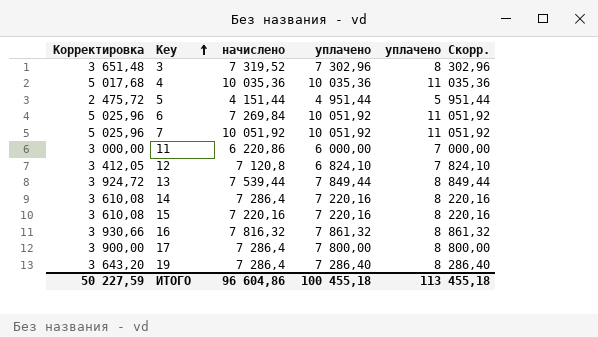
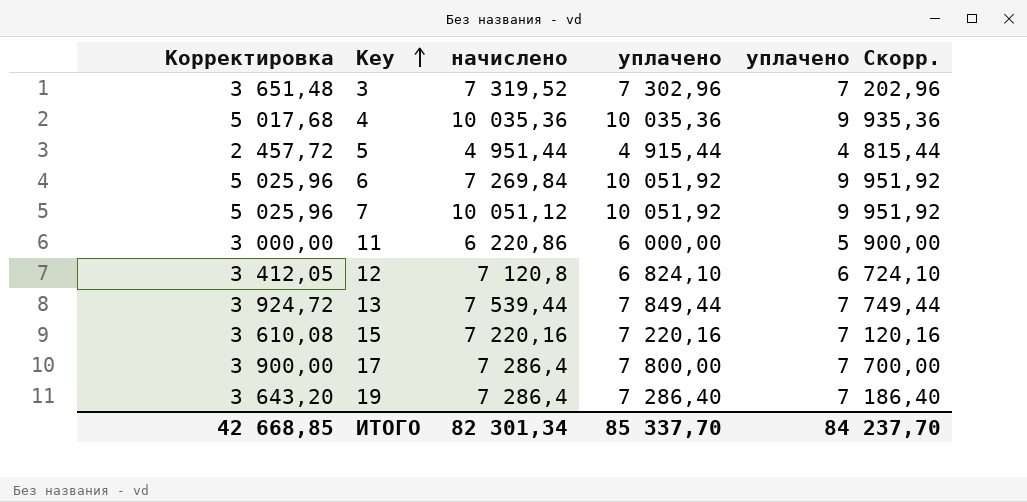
column уплачено Скорр. | formula: [уплачено] + 1000 -> [уплачено] - 100
row 14: 3 610,08 | 7 286,4 | 7 220,16 | 8 220,16 -> none
row 16: 3 930,66 | 7 816,32 | 7 861,32 | 8 861,32 -> none
5 | Корректировка: 2 475,72 -> 2 457,72
5 | начислено: 4 151,44 -> 4 951,44
5 | уплачено: 4 951,44 -> 4 915,44
7 | начислено: 10 051,92 -> 10 051,12
ИТОГО | Корректировка: 50 227,59 -> 42 668,85
ИТОГО | начислено: 96 604,86 -> 82 301,34
ИТОГО | уплачено: 100 455,18 -> 85 337,70
ИТОГО | уплачено Скорр.: 113 455,18 -> 84 237,70

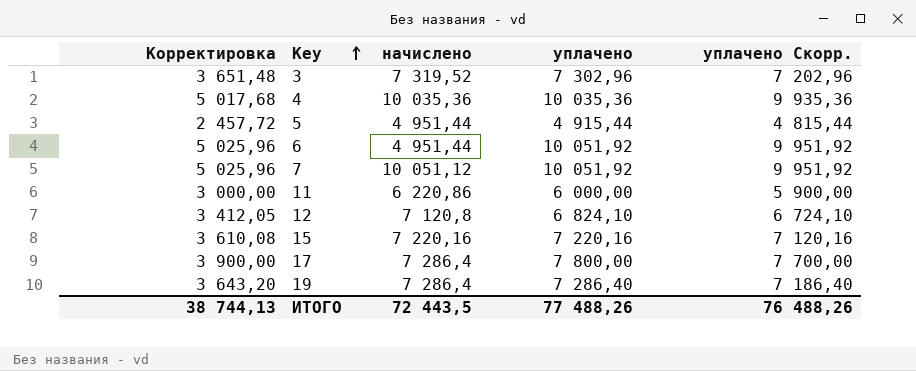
row 13: 3 924,72 | 7 539,44 | 7 849,44 | 7 749,44 -> none
6 | начислено: 7 269,84 -> 4 951,44
ИТОГО | Корректировка: 42 668,85 -> 38 744,13
ИТОГО | начислено: 82 301,34 -> 72 443,5
ИТОГО | уплачено: 85 337,70 -> 77 488,26
ИТОГО | уплачено Скорр.: 84 237,70 -> 76 488,26

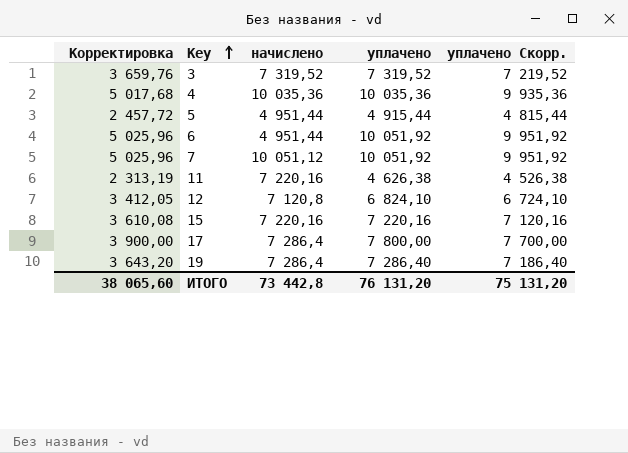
3 | Корректировка: 3 651,48 -> 3 659,76
3 | уплачено: 7 302,96 -> 7 319,52
3 | уплачено Скорр.: 7 202,96 -> 7 219,52
11 | Корректировка: 3 000,00 -> 2 313,19
11 | начислено: 6 220,86 -> 7 220,16
11 | уплачено: 6 000,00 -> 4 626,38
11 | уплачено Скорр.: 5 900,00 -> 4 526,38
ИТОГО | Корректировка: 38 744,13 -> 38 065,60
ИТОГО | начислено: 72 443,5 -> 73 442,8
ИТОГО | уплачено: 77 488,26 -> 76 131,20
ИТОГО | уплачено Скорр.: 76 488,26 -> 75 131,20

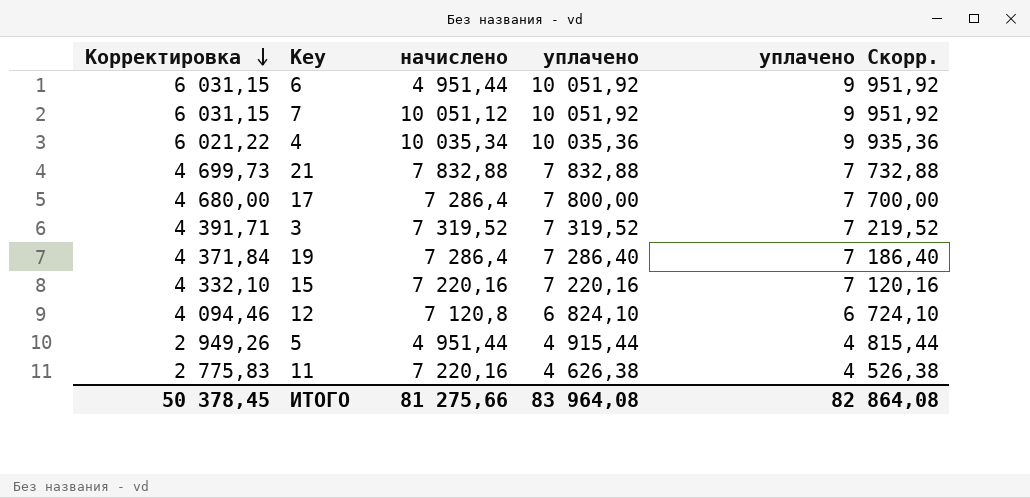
row order: Key ascending -> Корректировка descending
column Корректировка | formula: [уплачено] * 0,5 -> [уплачено] * 0,6
4 | начислено: 10 035,36 -> 10 035,34
row 21: none -> 4 699,73 | 7 832,88 | 7 832,88 | 7 732,88
ИТОГО | Корректировка: 38 065,60 -> 50 378,45
ИТОГО | начислено: 73 442,8 -> 81 275,66
ИТОГО | уплачено: 76 131,20 -> 83 964,08
ИТОГО | уплачено Скорр.: 75 131,20 -> 82 864,08

